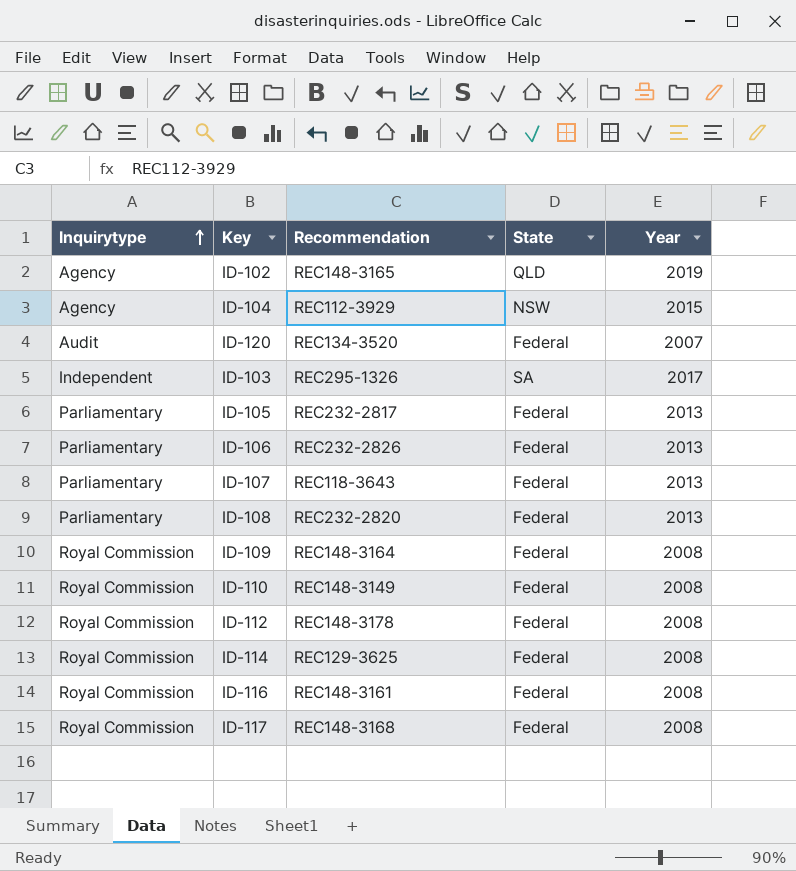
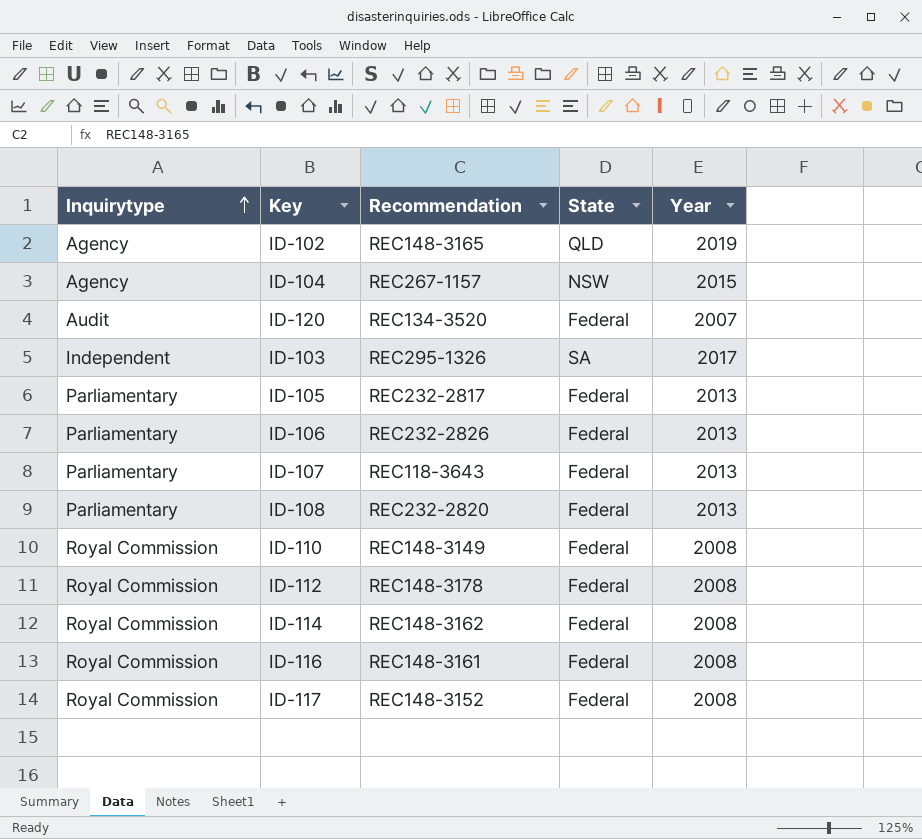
row ID-109: Royal Commission | REC148-3164 | Federal | 2008 -> none
ID-104 | Recommendation: REC112-3929 -> REC267-1157
ID-114 | Recommendation: REC129-3625 -> REC148-3162
ID-117 | Recommendation: REC148-3168 -> REC148-3152

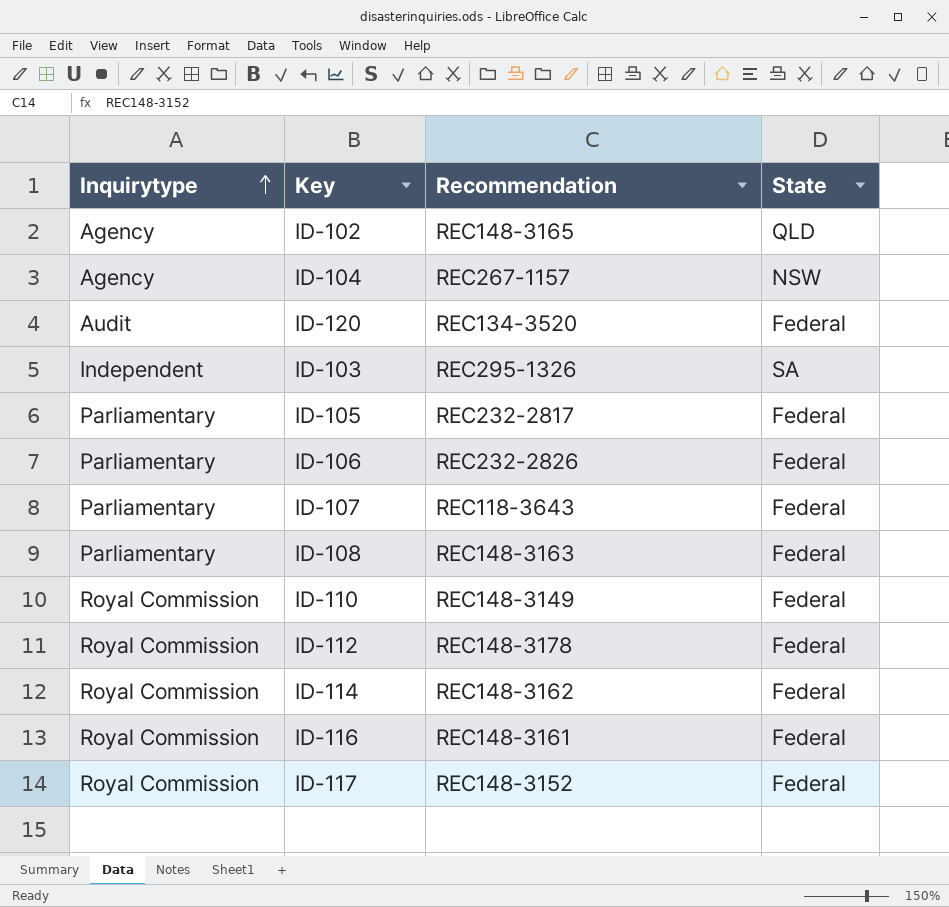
column Year | position: 5 -> none
ID-108 | Recommendation: REC232-2820 -> REC148-3163

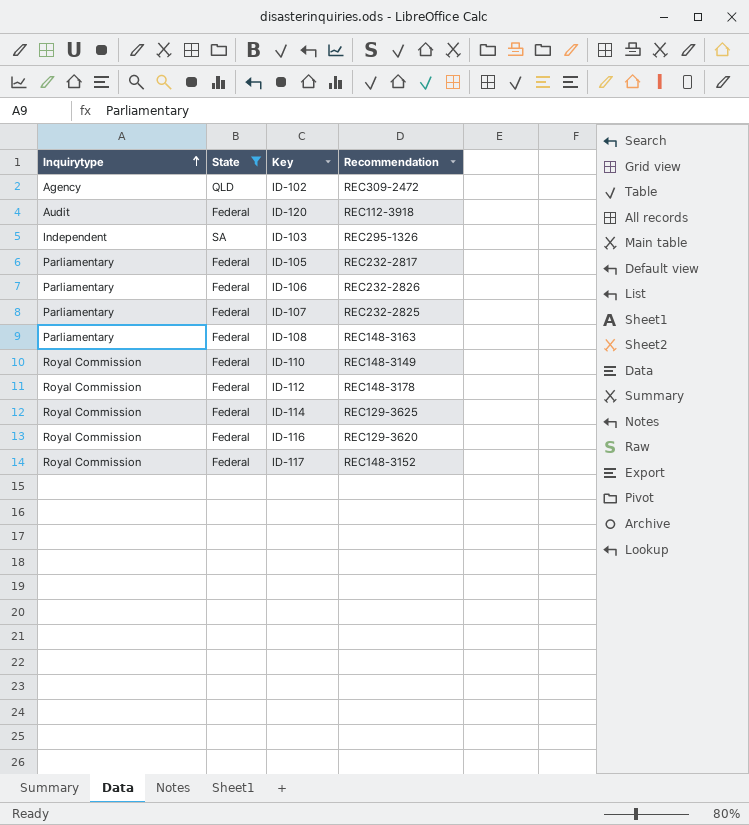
filter: none -> State != NSW
column State | position: 4 -> 2
ID-102 | Recommendation: REC148-3165 -> REC309-2472
ID-120 | Recommendation: REC134-3520 -> REC112-3918
ID-107 | Recommendation: REC118-3643 -> REC232-2825
ID-114 | Recommendation: REC148-3162 -> REC129-3625
ID-116 | Recommendation: REC148-3161 -> REC129-3620

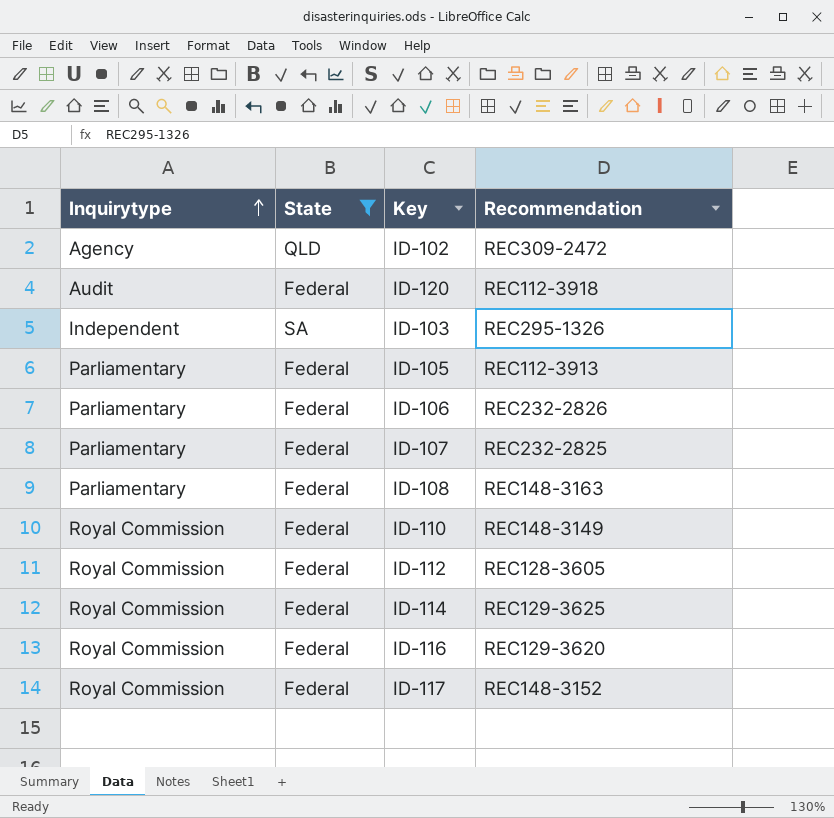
ID-105 | Recommendation: REC232-2817 -> REC112-3913
ID-112 | Recommendation: REC148-3178 -> REC128-3605

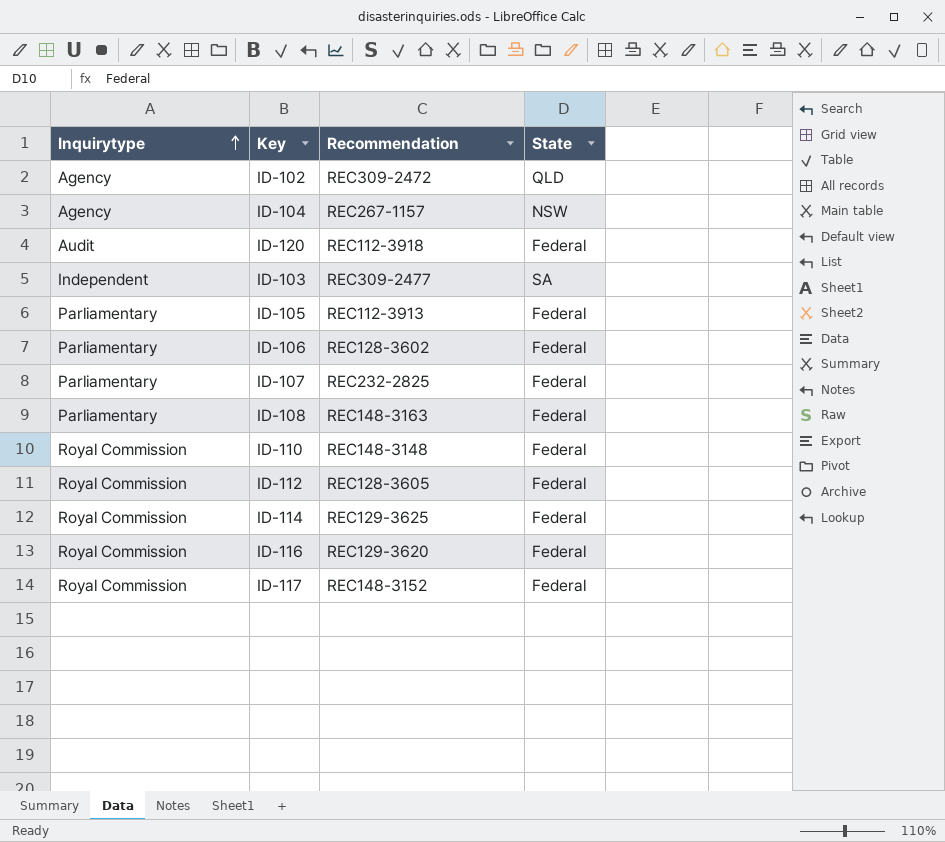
filter: State != NSW -> none
column State | position: 2 -> 4
ID-103 | Recommendation: REC295-1326 -> REC309-2477
ID-106 | Recommendation: REC232-2826 -> REC128-3602
ID-110 | Recommendation: REC148-3149 -> REC148-3148

